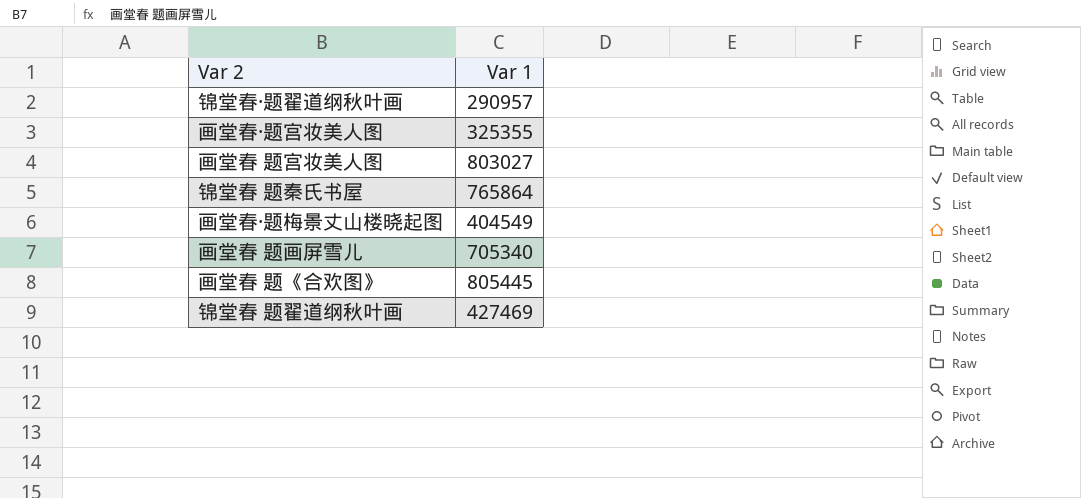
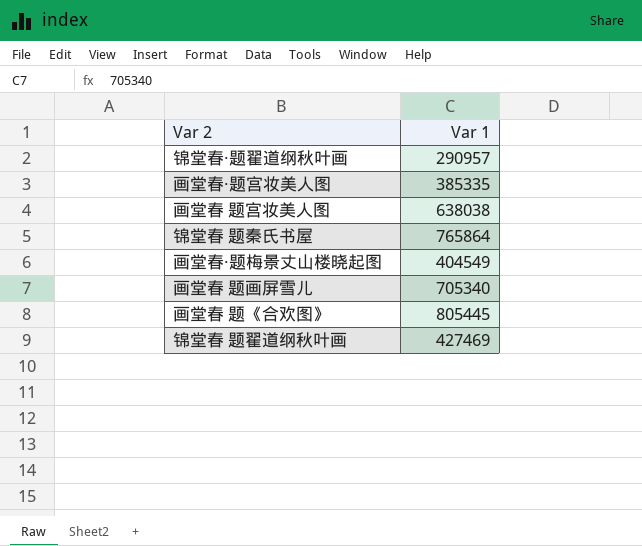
画堂春·题宫妆美人图 | Var 1: 325355 -> 385335
画堂春 题宫妆美人图 | Var 1: 803027 -> 638038

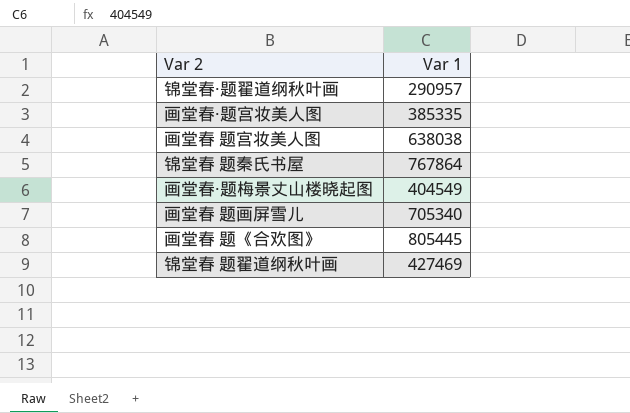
锦堂春 题秦氏书屋 | Var 1: 765864 -> 767864

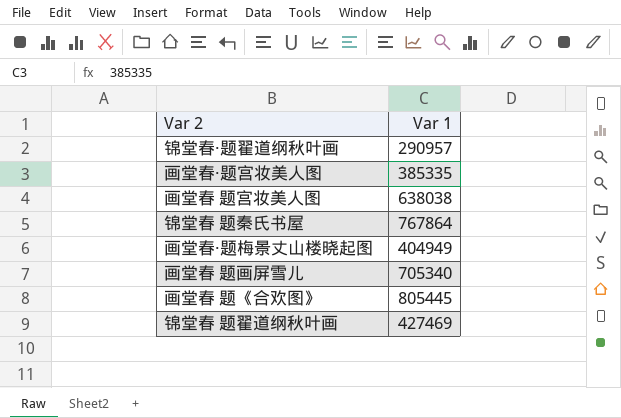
画堂春·题梅景丈山楼晓起图 | Var 1: 404549 -> 404949

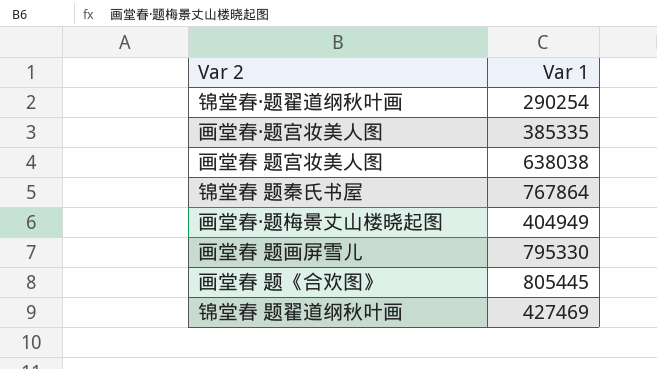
锦堂春·题翟道纲秋叶画 | Var 1: 290957 -> 290254
画堂春 题画屏雪儿 | Var 1: 705340 -> 795330

